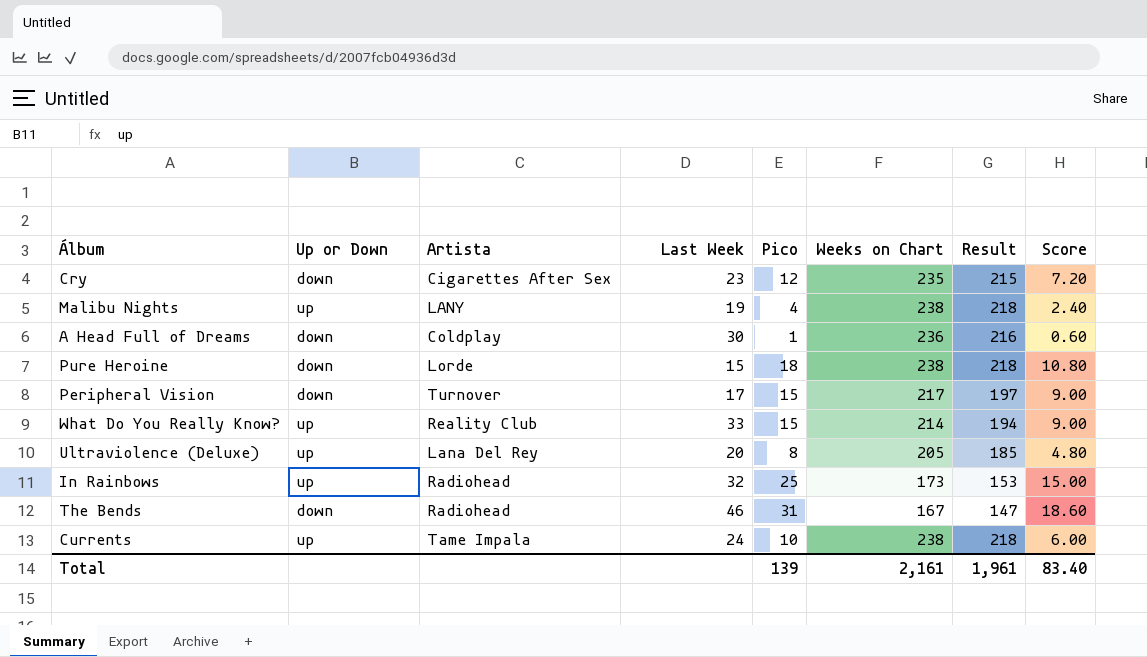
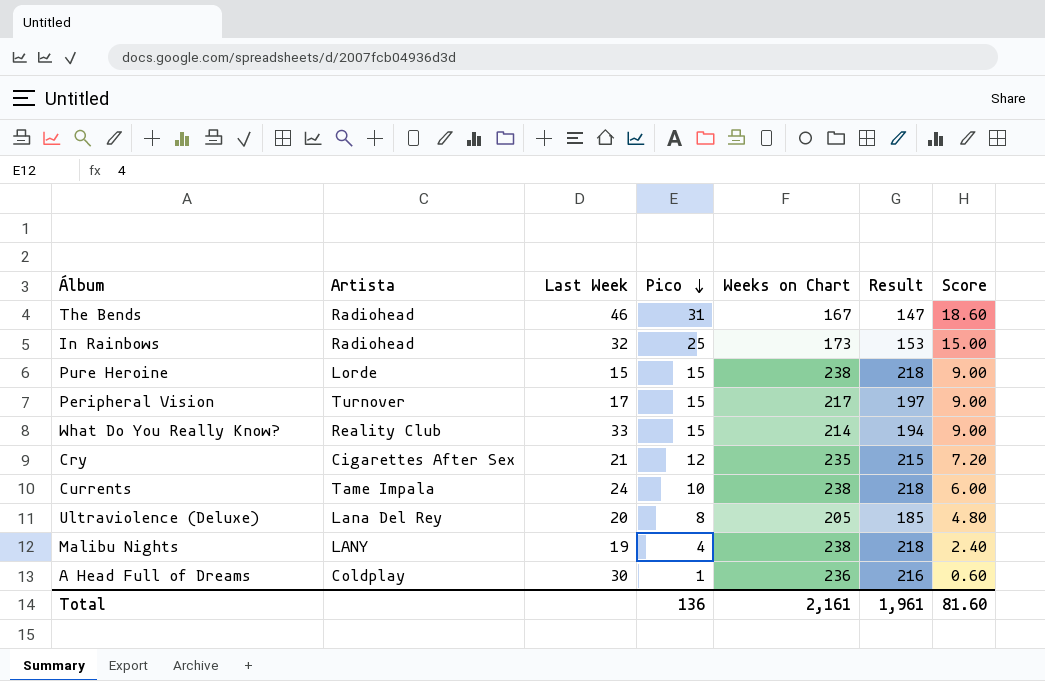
row order: none -> Pico descending
column Up or Down | position: 2 -> none
Pure Heroine | Pico: 18 -> 15
Pure Heroine | Score: 10.80 -> 9.00
Cry | Last Week: 23 -> 21
Total | Pico: 139 -> 136
Total | Score: 83.40 -> 81.60

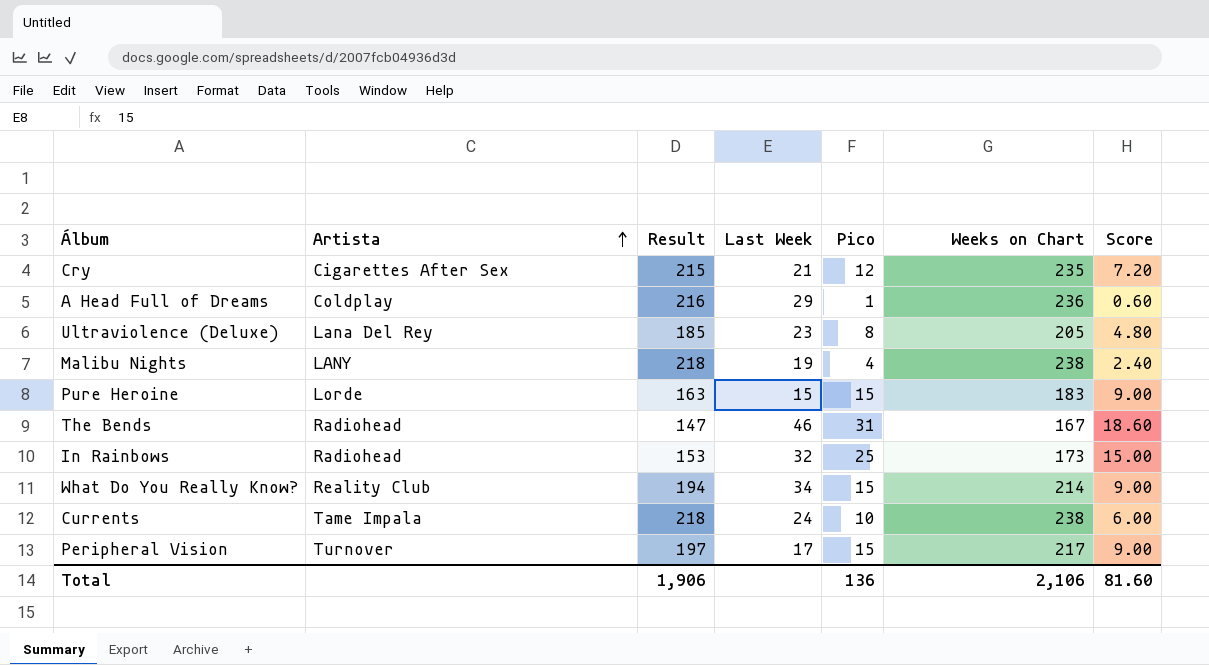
row order: Pico descending -> Artista ascending
column Result | position: 6 -> 3
A Head Full of Dreams | Last Week: 30 -> 29
Ultraviolence (Deluxe) | Last Week: 20 -> 23
Pure Heroine | Result: 218 -> 163
Pure Heroine | Weeks on Chart: 238 -> 183
What Do You Really Know? | Last Week: 33 -> 34
Total | Result: 1,961 -> 1,906
Total | Weeks on Chart: 2,161 -> 2,106

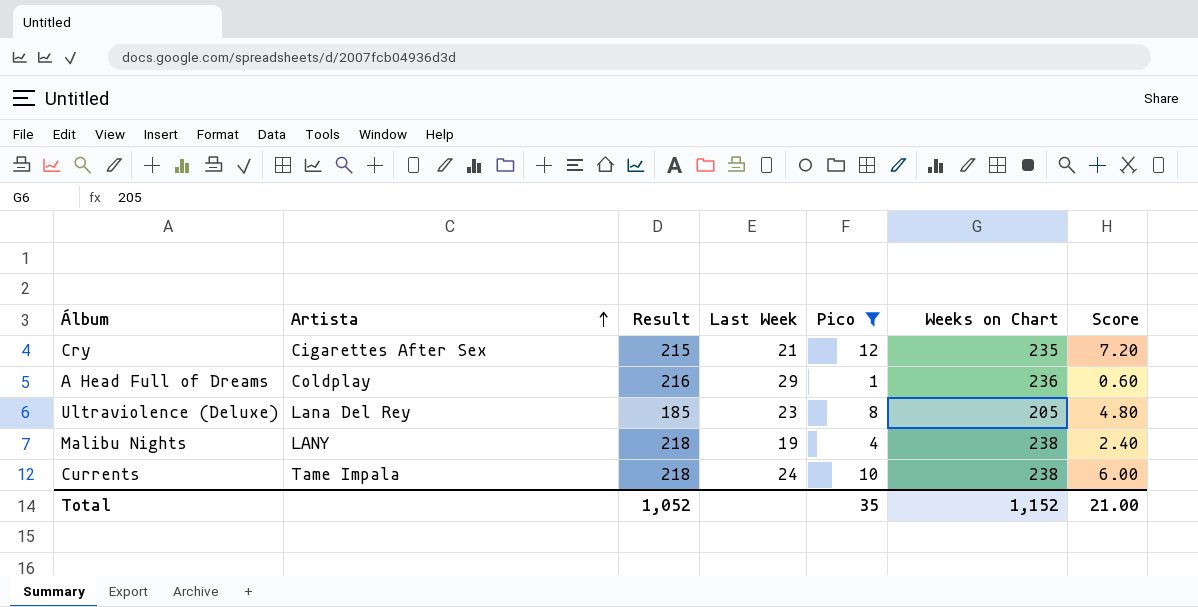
filter: none -> Pico <= 12
Total | Result: 1,906 -> 1,052
Total | Pico: 136 -> 35
Total | Weeks on Chart: 2,106 -> 1,152
Total | Score: 81.60 -> 21.00

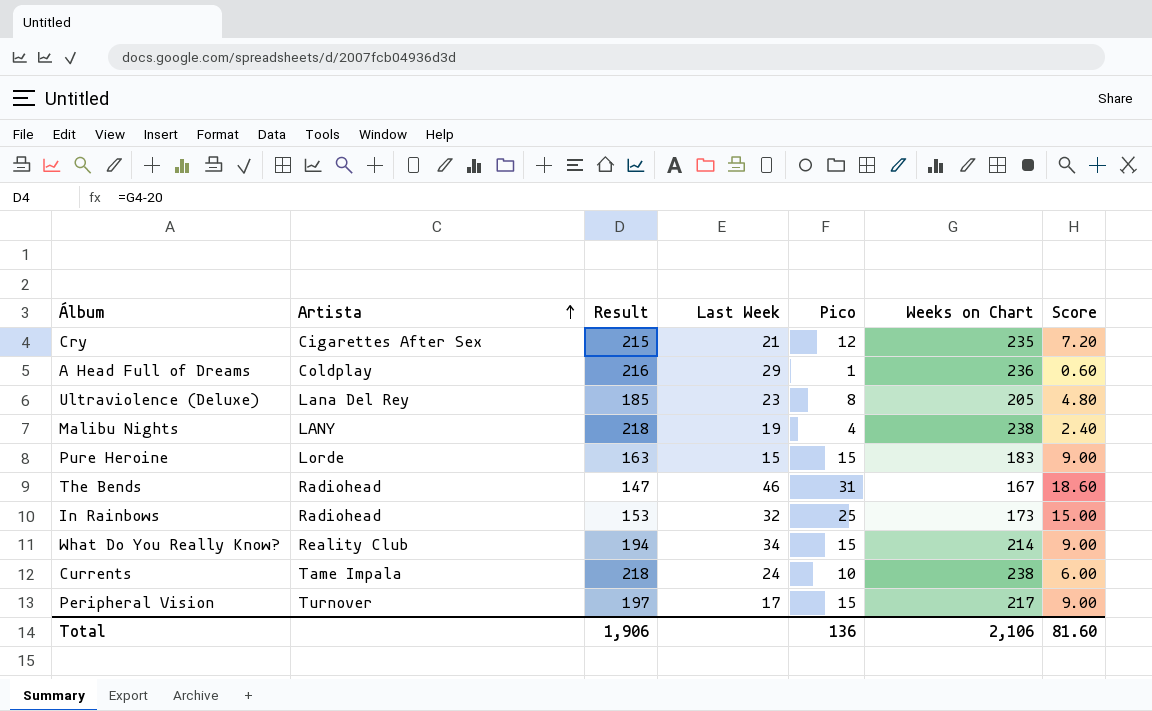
filter: Pico <= 12 -> none
Total | Result: 1,052 -> 1,906
Total | Pico: 35 -> 136
Total | Weeks on Chart: 1,152 -> 2,106
Total | Score: 21.00 -> 81.60

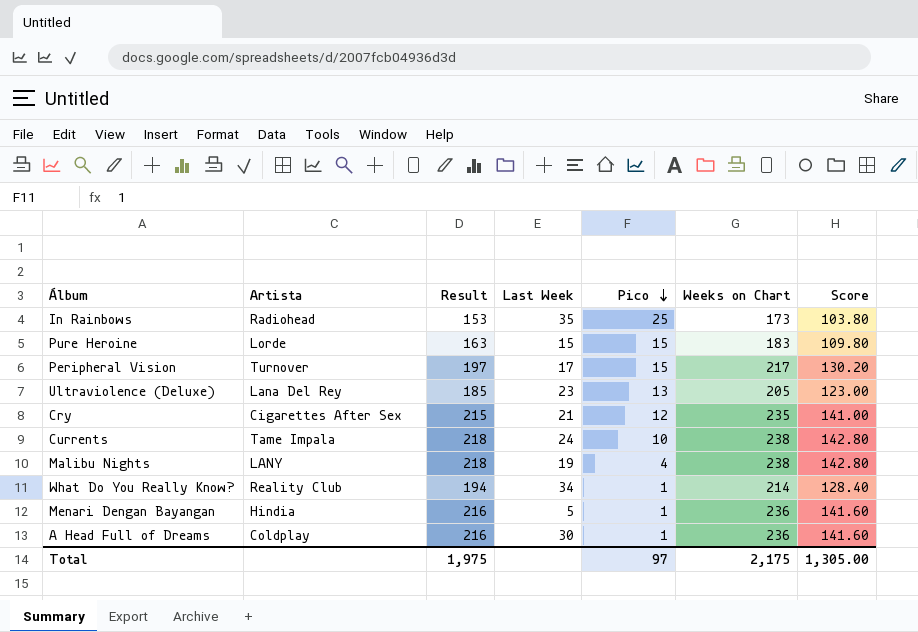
row order: Artista ascending -> Pico descending
column Score | formula: [Pico] * 0.6 -> [Weeks on Chart] * 0.6
row The Bends: Radiohead | 147 | 46 | 31 | 167 | 18.60 -> none
In Rainbows | Last Week: 32 -> 35
Ultraviolence (Deluxe) | Pico: 8 -> 13
What Do You Really Know? | Pico: 15 -> 1
row Menari Dengan Bayangan: none -> Hindia | 216 | 5 | 1 | 236 | 141.60
A Head Full of Dreams | Last Week: 29 -> 30
Total | Result: 1,906 -> 1,975
Total | Pico: 136 -> 97
Total | Weeks on Chart: 2,106 -> 2,175
Total | Score: 81.60 -> 1,305.00

